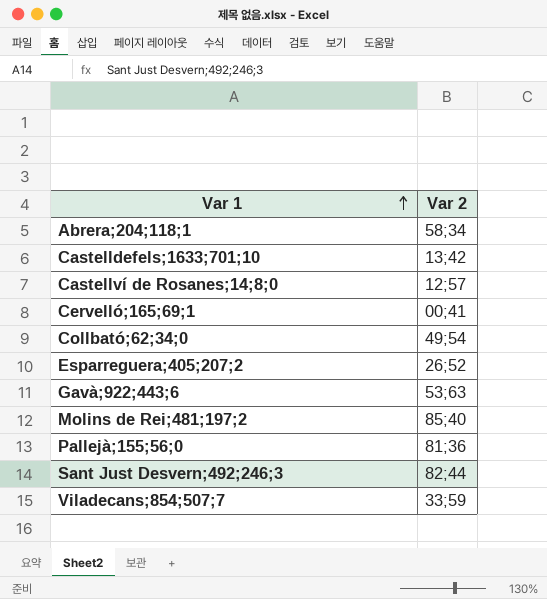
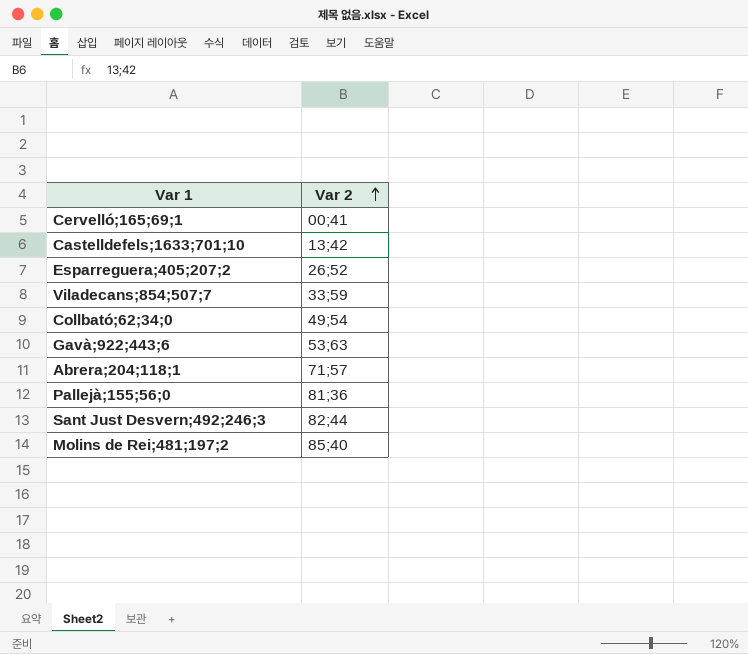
row order: Var 1 ascending -> Var 2 ascending
row Castellví de Rosanes;14;8;0: 12;57 -> none
Abrera;204;118;1 | Var 2: 58;34 -> 71;57

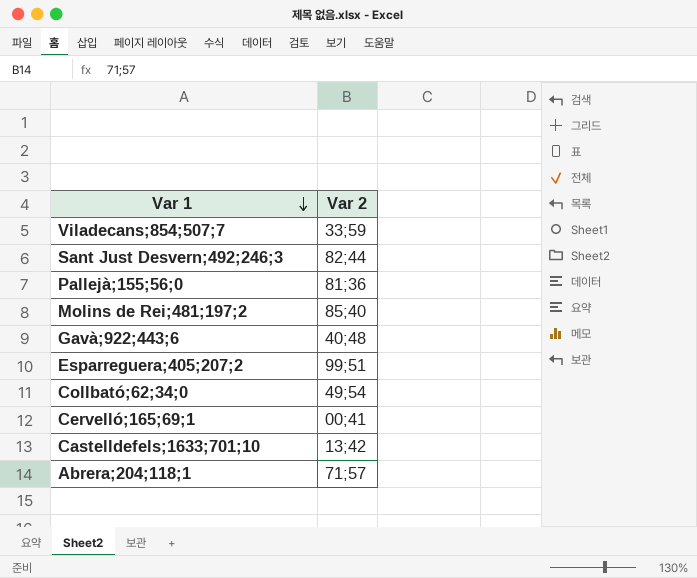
row order: Var 2 ascending -> Var 1 descending
Gavà;922;443;6 | Var 2: 53;63 -> 40;48
Esparreguera;405;207;2 | Var 2: 26;52 -> 99;51

